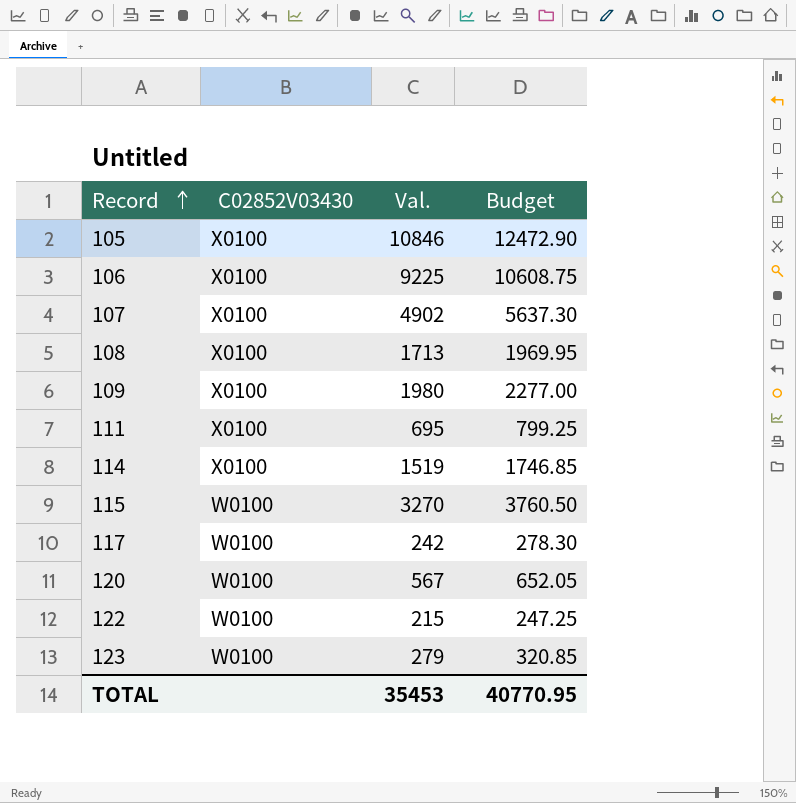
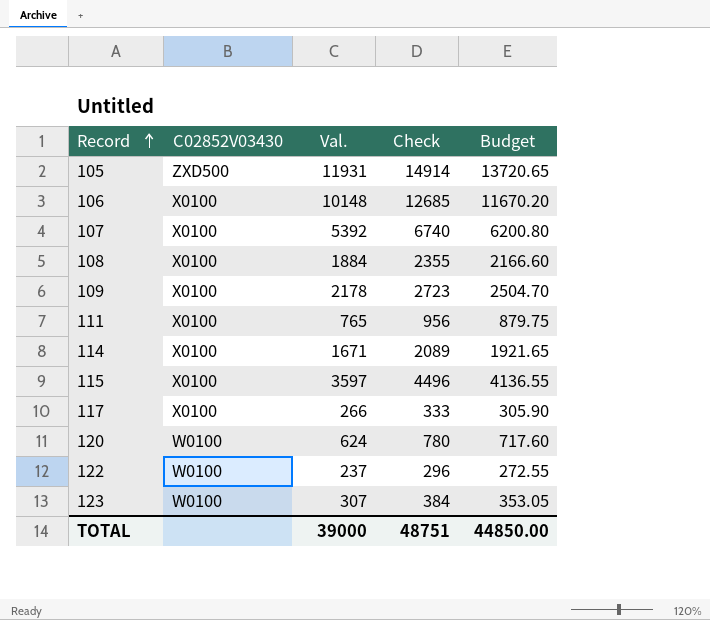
column Check | formula: none -> [Val.] * 1.25
105 | C02852V03430: X0100 -> ZXD500
105 | Val.: 10846 -> 11931
105 | Budget: 12472.90 -> 13720.65
106 | Val.: 9225 -> 10148
106 | Budget: 10608.75 -> 11670.20
107 | Val.: 4902 -> 5392
107 | Budget: 5637.30 -> 6200.80
108 | Val.: 1713 -> 1884
108 | Budget: 1969.95 -> 2166.60
109 | Val.: 1980 -> 2178
109 | Budget: 2277.00 -> 2504.70
111 | Val.: 695 -> 765
111 | Budget: 799.25 -> 879.75
114 | Val.: 1519 -> 1671
114 | Budget: 1746.85 -> 1921.65
115 | C02852V03430: W0100 -> X0100
115 | Val.: 3270 -> 3597
115 | Budget: 3760.50 -> 4136.55
117 | C02852V03430: W0100 -> X0100
117 | Val.: 242 -> 266
117 | Budget: 278.30 -> 305.90
120 | Val.: 567 -> 624
120 | Budget: 652.05 -> 717.60
122 | Val.: 215 -> 237
122 | Budget: 247.25 -> 272.55
123 | Val.: 279 -> 307
123 | Budget: 320.85 -> 353.05
TOTAL | Val.: 35453 -> 39000
TOTAL | Budget: 40770.95 -> 44850.00

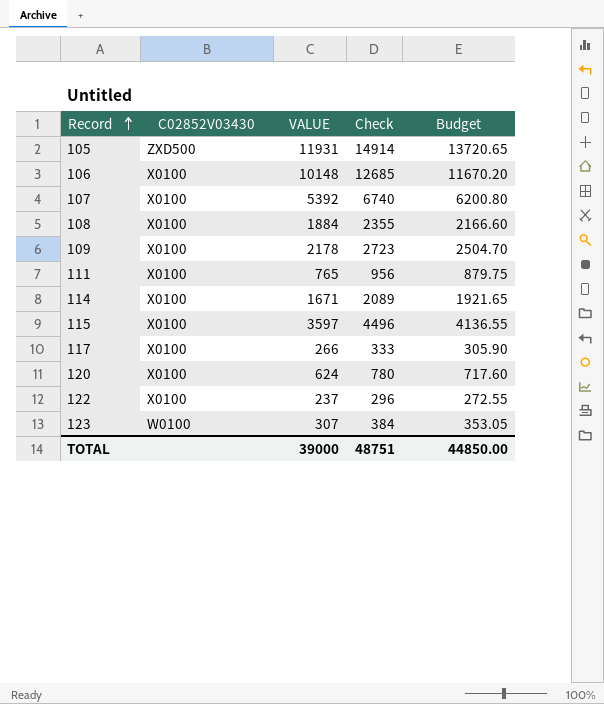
column name: Val. -> VALUE
120 | C02852V03430: W0100 -> X0100
122 | C02852V03430: W0100 -> X0100

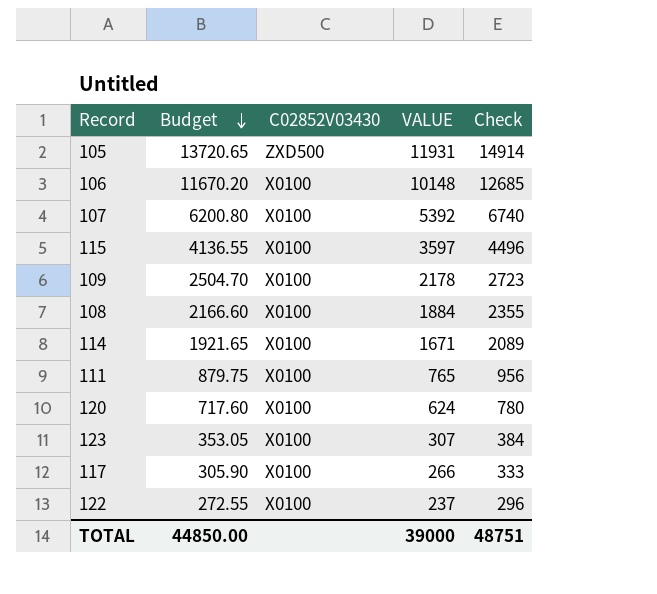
row order: Record ascending -> Budget descending
column Budget | position: 5 -> 2
123 | C02852V03430: W0100 -> X0100

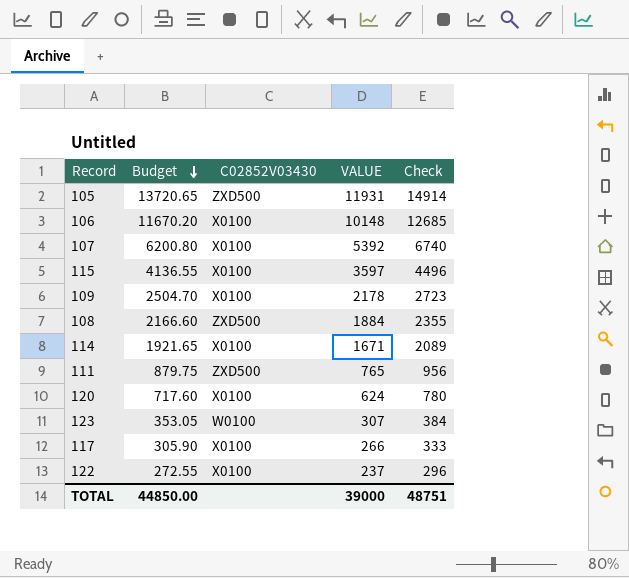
108 | C02852V03430: X0100 -> ZXD500
111 | C02852V03430: X0100 -> ZXD500
123 | C02852V03430: X0100 -> W0100

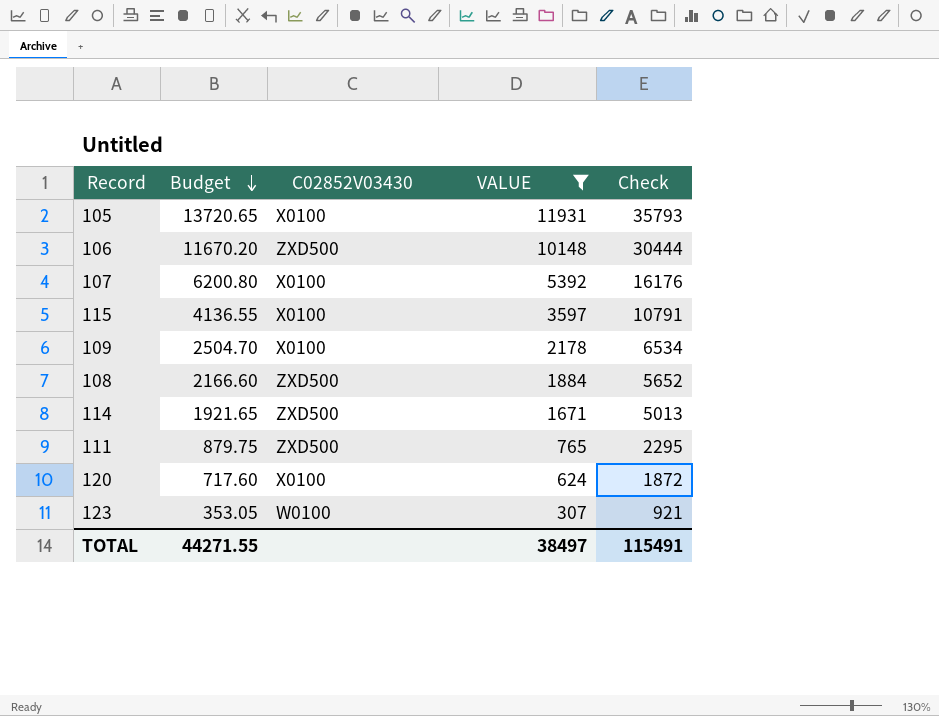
filter: none -> VALUE >= 307
column Check | formula: [VALUE] * 1.25 -> [VALUE] * 3
105 | C02852V03430: ZXD500 -> X0100
106 | C02852V03430: X0100 -> ZXD500
114 | C02852V03430: X0100 -> ZXD500
TOTAL | Budget: 44850.00 -> 44271.55
TOTAL | VALUE: 39000 -> 38497
TOTAL | Check: 48751 -> 115491

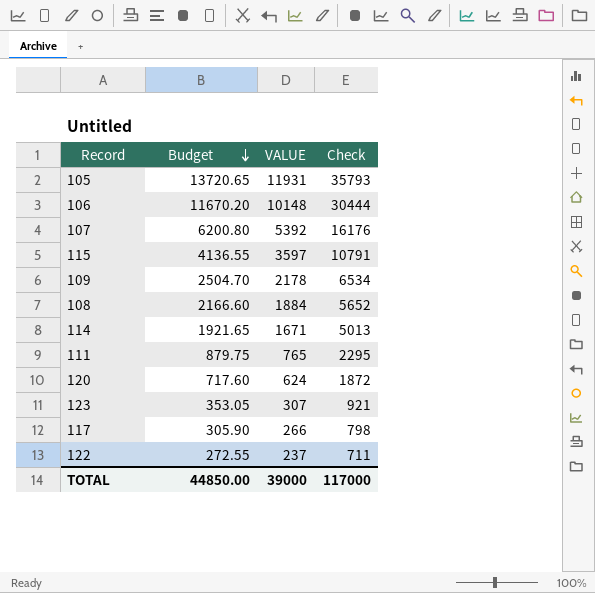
filter: VALUE >= 307 -> none
column C02852V03430 | position: 3 -> none
TOTAL | Budget: 44271.55 -> 44850.00
TOTAL | VALUE: 38497 -> 39000
TOTAL | Check: 115491 -> 117000

